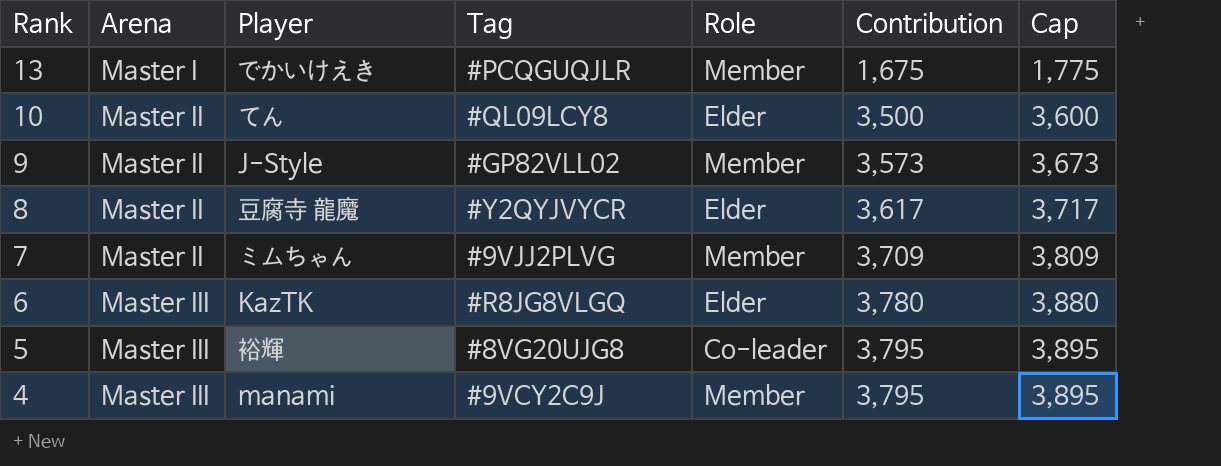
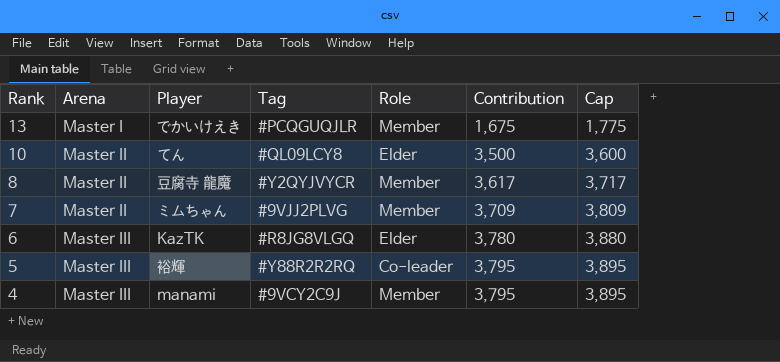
row 9: Master II | J-Style | #GP82VLL02 | Member | 3,573 | 3,673 -> none
8 | Role: Elder -> Member
5 | Tag: #8VG20UJG8 -> #Y88R2R2RQ

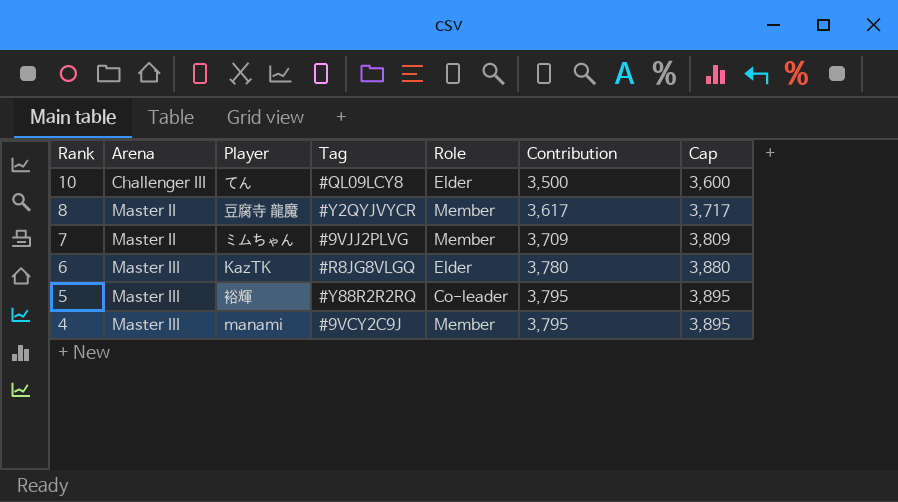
row 13: Master I | でかいけえき | #PCQGUQJLR | Member | 1,675 | 1,775 -> none
10 | Arena: Master II -> Challenger III

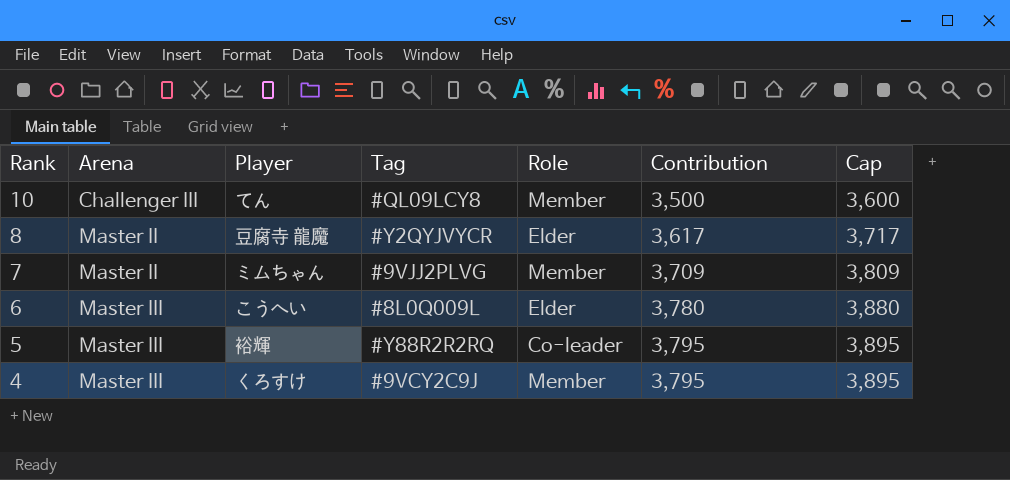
10 | Role: Elder -> Member
8 | Role: Member -> Elder
6 | Player: KazTK -> こうへい
6 | Tag: #R8JG8VLGQ -> #8L0Q009L
4 | Player: manami -> くろすけ

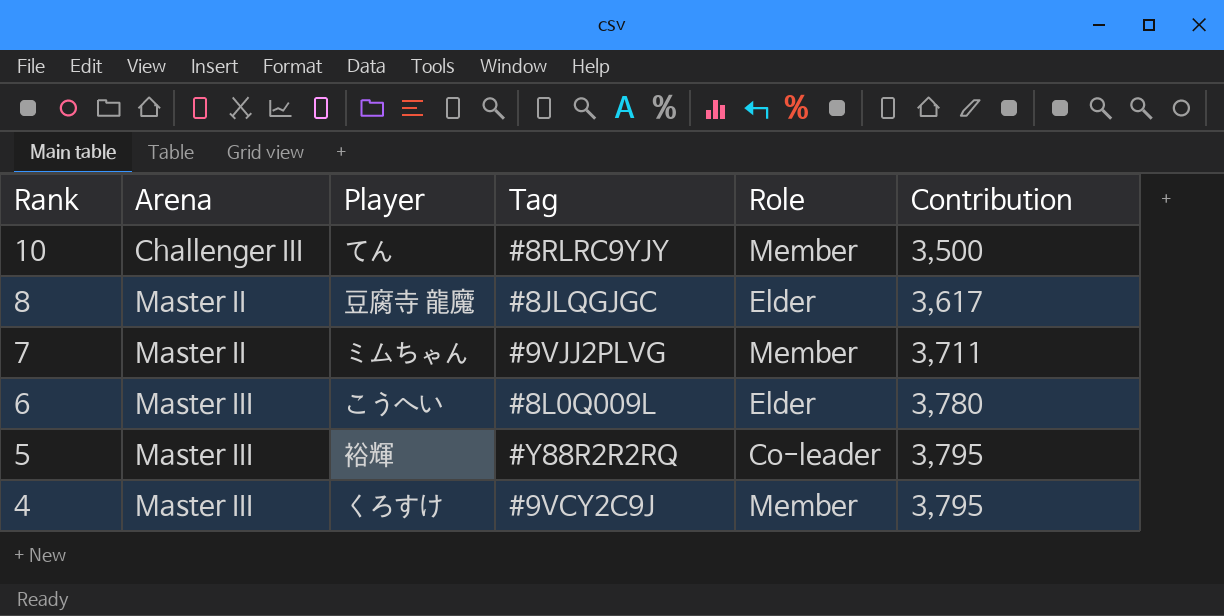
column Cap | formula: [Contribution] + 100 -> none
10 | Tag: #QL09LCY8 -> #8RLRC9YJY
8 | Tag: #Y2QYJVYCR -> #8JLQGJGC
7 | Contribution: 3,709 -> 3,711

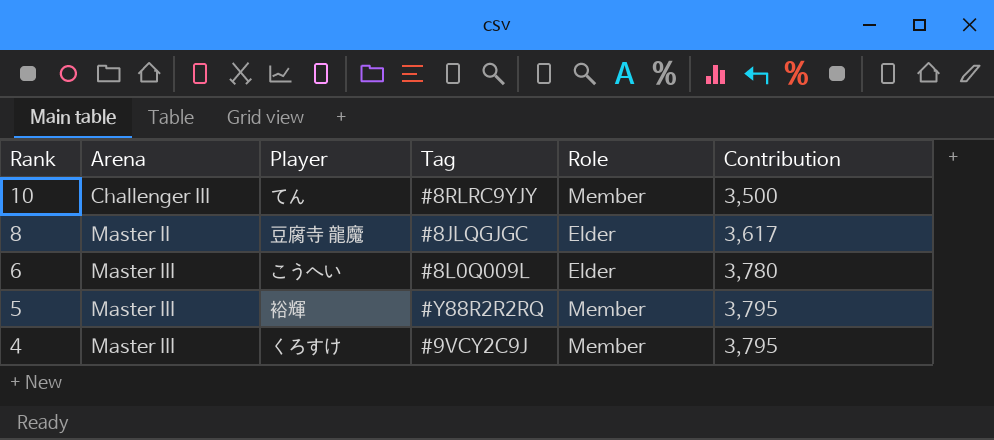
row 7: Master II | ミムちゃん | #9VJJ2PLVG | Member | 3,711 -> none
5 | Role: Co-leader -> Member

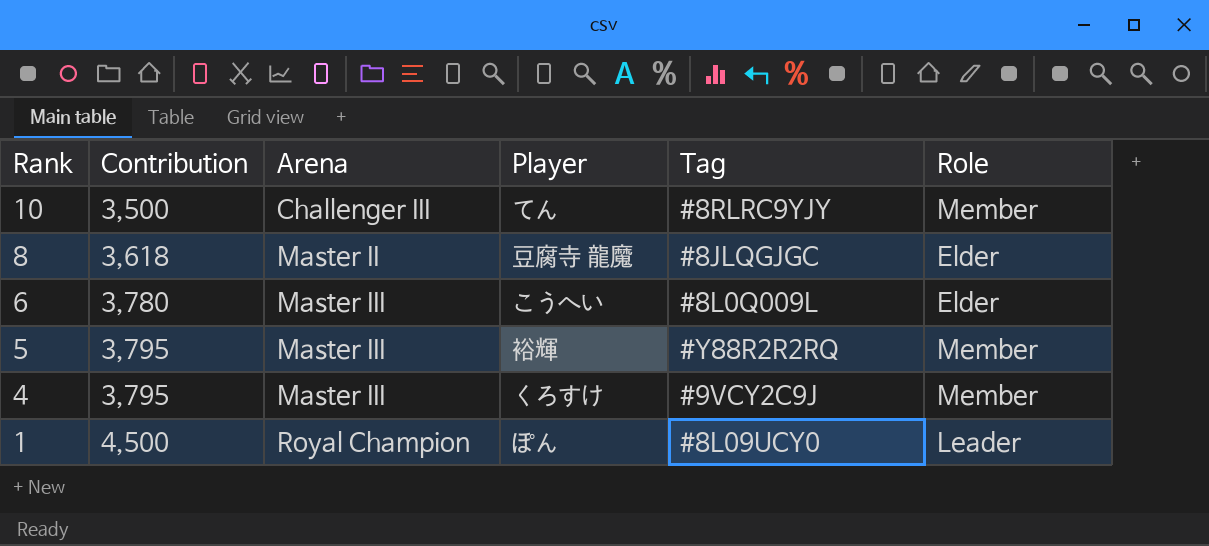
column Contribution | position: 6 -> 2
8 | Contribution: 3,617 -> 3,618
row 1: none -> 4,500 | Royal Champion | ぽん | #8L09UCY0 | Leader

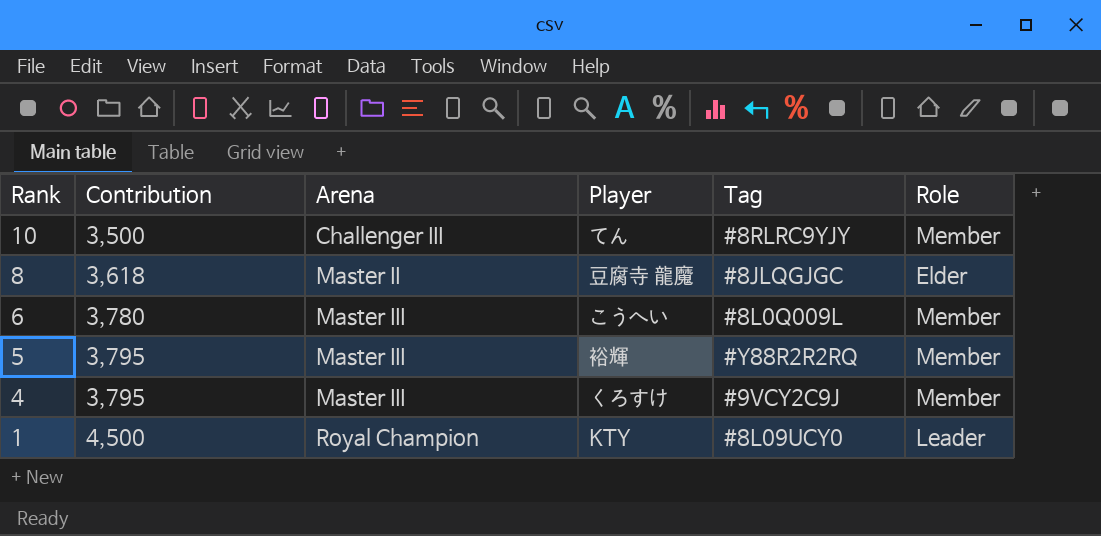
6 | Role: Elder -> Member
1 | Player: ぽん -> KTY

